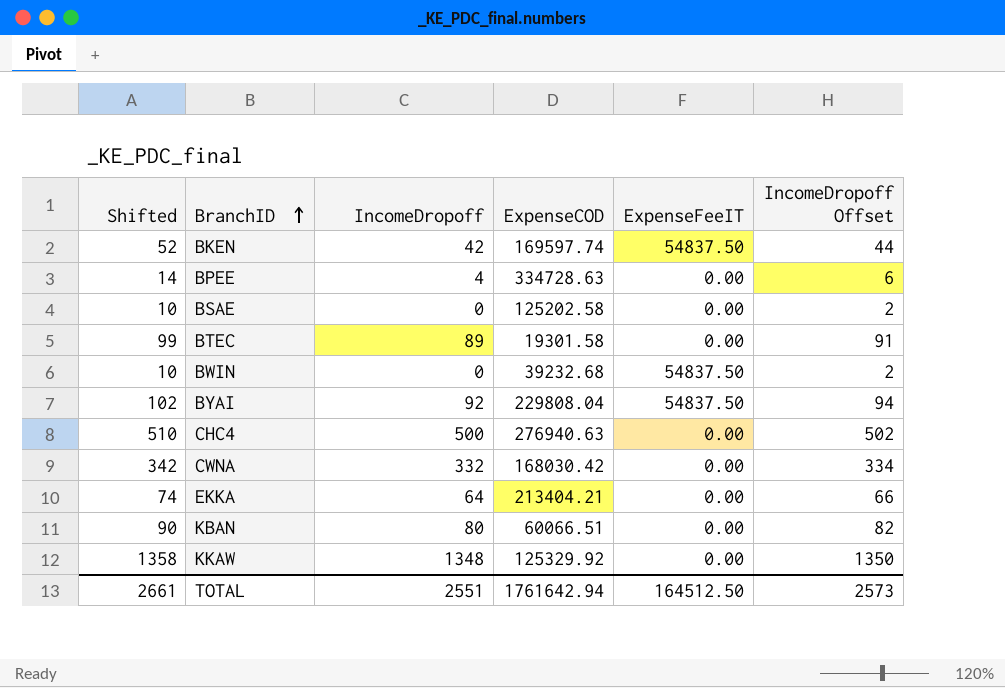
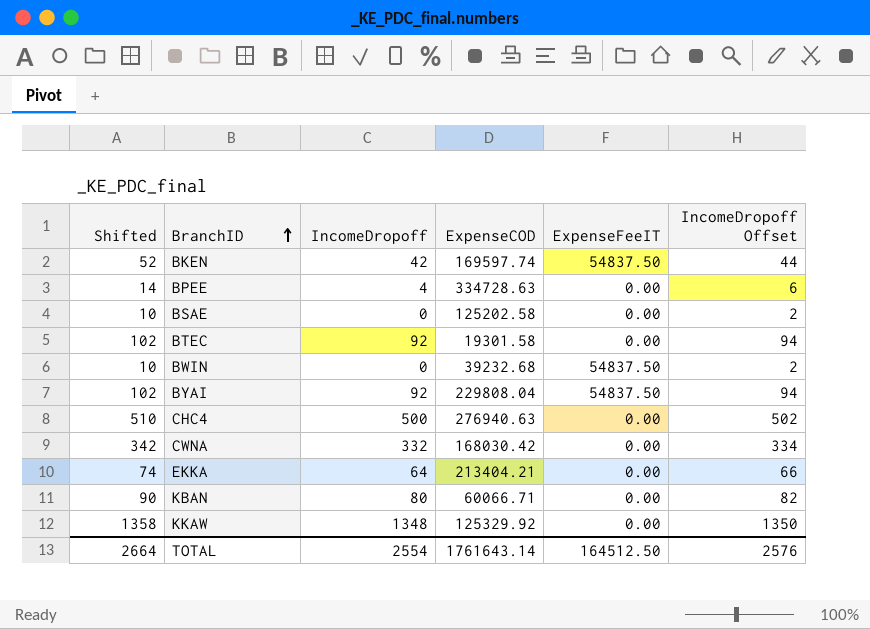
BTEC | Shifted: 99 -> 102
BTEC | IncomeDropoff: 89 -> 92
BTEC | IncomeDropoff Offset: 91 -> 94
KBAN | ExpenseCOD: 60066.51 -> 60066.71
TOTAL | Shifted: 2661 -> 2664
TOTAL | IncomeDropoff: 2551 -> 2554
TOTAL | ExpenseCOD: 1761642.94 -> 1761643.14
TOTAL | IncomeDropoff Offset: 2573 -> 2576

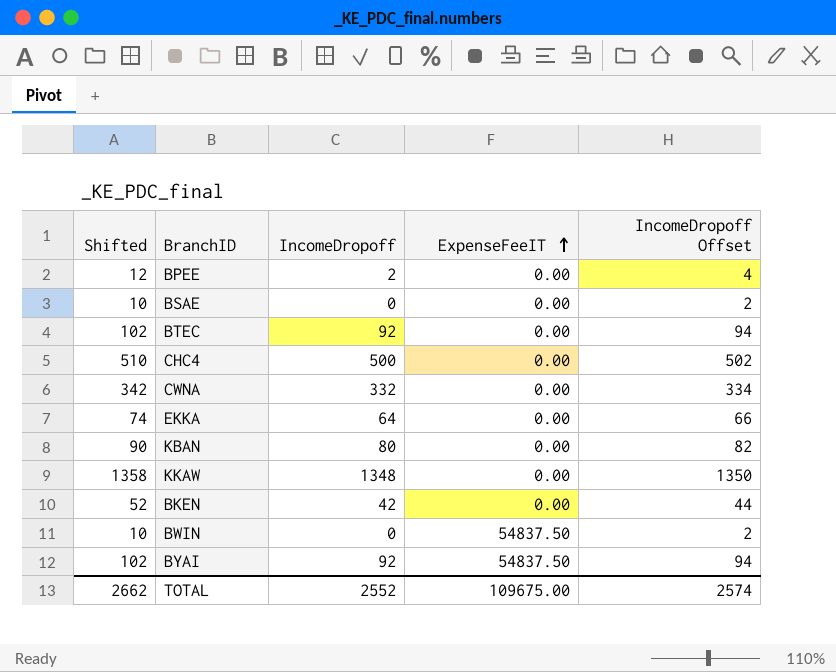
row order: BranchID ascending -> ExpenseFeeIT ascending
column ExpenseCOD | position: 4 -> none
BPEE | Shifted: 14 -> 12
BPEE | IncomeDropoff: 4 -> 2
BPEE | IncomeDropoff Offset: 6 -> 4
BKEN | ExpenseFeeIT: 54837.50 -> 0.00
TOTAL | Shifted: 2664 -> 2662
TOTAL | IncomeDropoff: 2554 -> 2552
TOTAL | ExpenseFeeIT: 164512.50 -> 109675.00
TOTAL | IncomeDropoff Offset: 2576 -> 2574

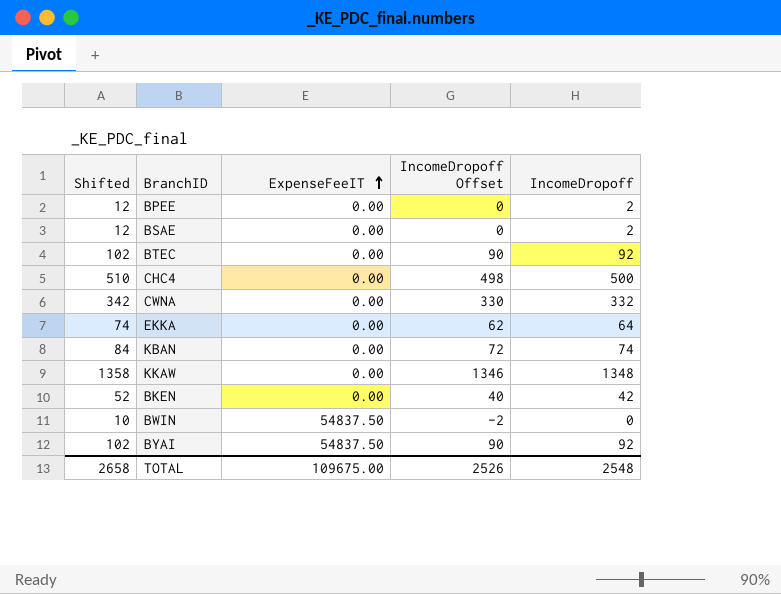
column IncomeDropoff Offset | formula: [IncomeDropoff] + 2 -> [IncomeDropoff] - 2
column IncomeDropoff | position: 3 -> 5
BSAE | Shifted: 10 -> 12
BSAE | IncomeDropoff: 0 -> 2
KBAN | Shifted: 90 -> 84
KBAN | IncomeDropoff: 80 -> 74
TOTAL | Shifted: 2662 -> 2658
TOTAL | IncomeDropoff Offset: 2574 -> 2526
TOTAL | IncomeDropoff: 2552 -> 2548

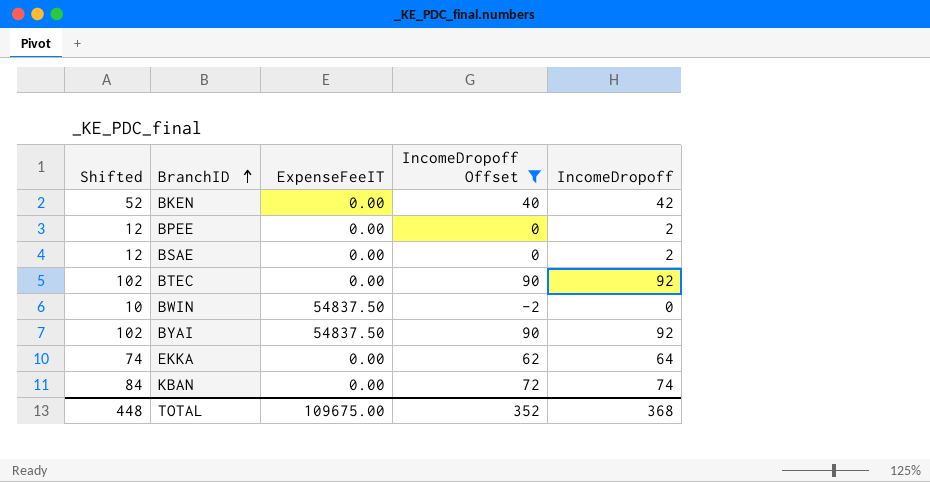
filter: none -> IncomeDropoff Offset <= 90
row order: ExpenseFeeIT ascending -> BranchID ascending
TOTAL | Shifted: 2658 -> 448
TOTAL | IncomeDropoff Offset: 2526 -> 352
TOTAL | IncomeDropoff: 2548 -> 368

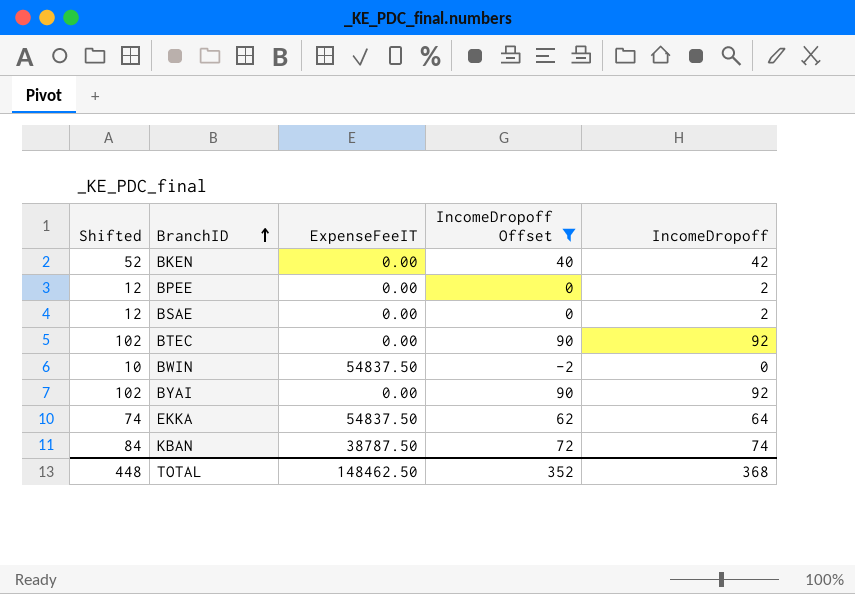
BYAI | ExpenseFeeIT: 54837.50 -> 0.00
EKKA | ExpenseFeeIT: 0.00 -> 54837.50
KBAN | ExpenseFeeIT: 0.00 -> 38787.50
TOTAL | ExpenseFeeIT: 109675.00 -> 148462.50

